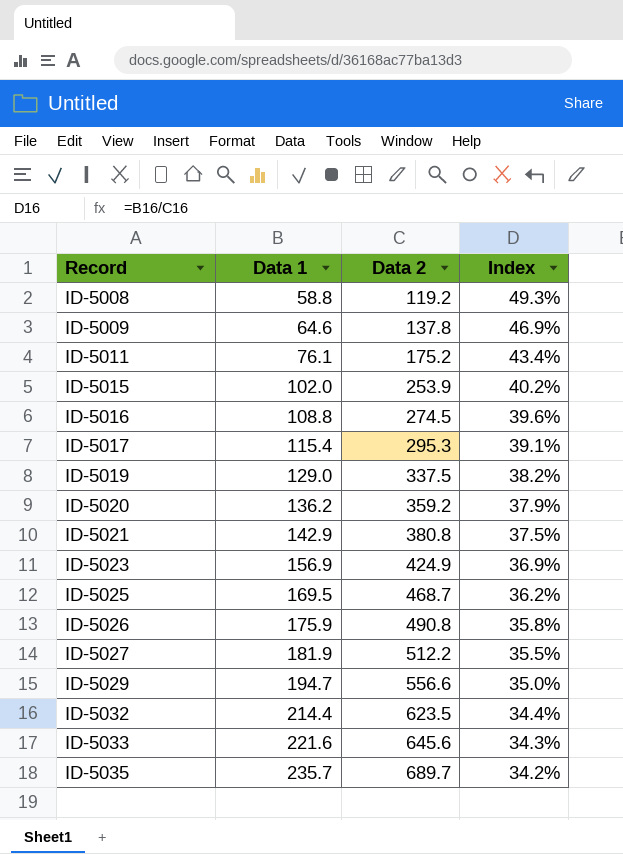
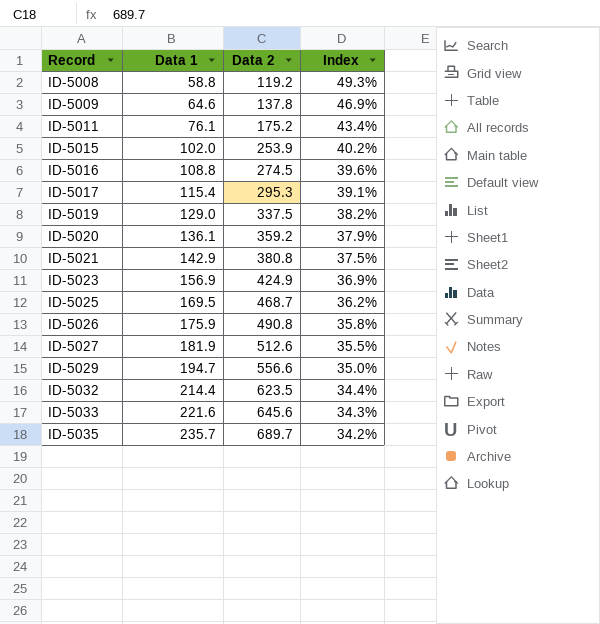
ID-5020 | Data 1: 136.2 -> 136.1
ID-5027 | Data 2: 512.2 -> 512.6

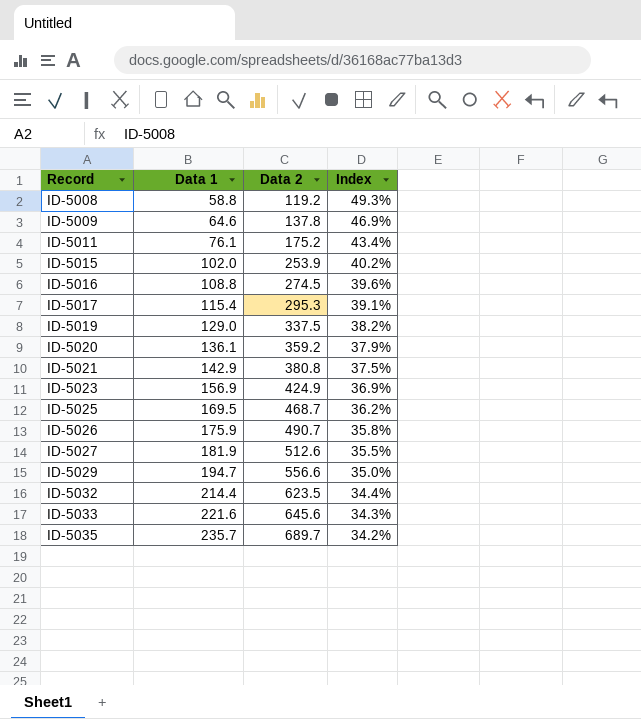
ID-5026 | Data 2: 490.8 -> 490.7

